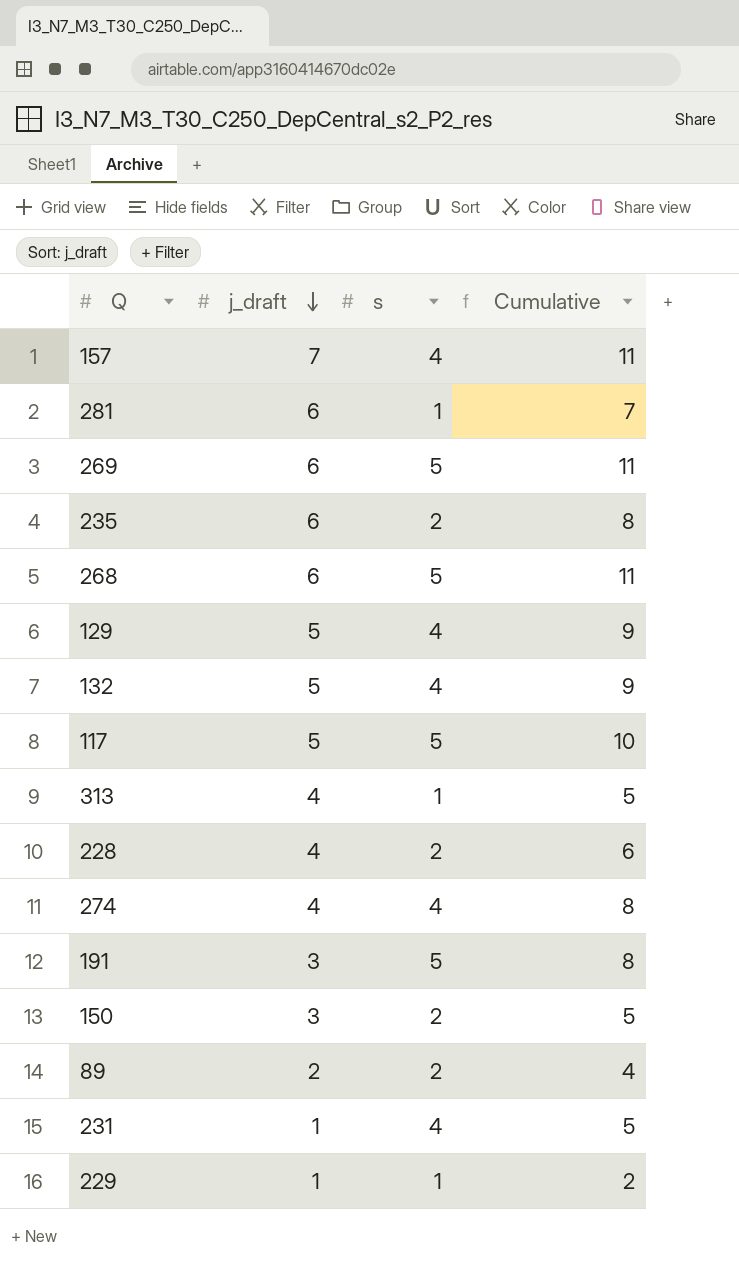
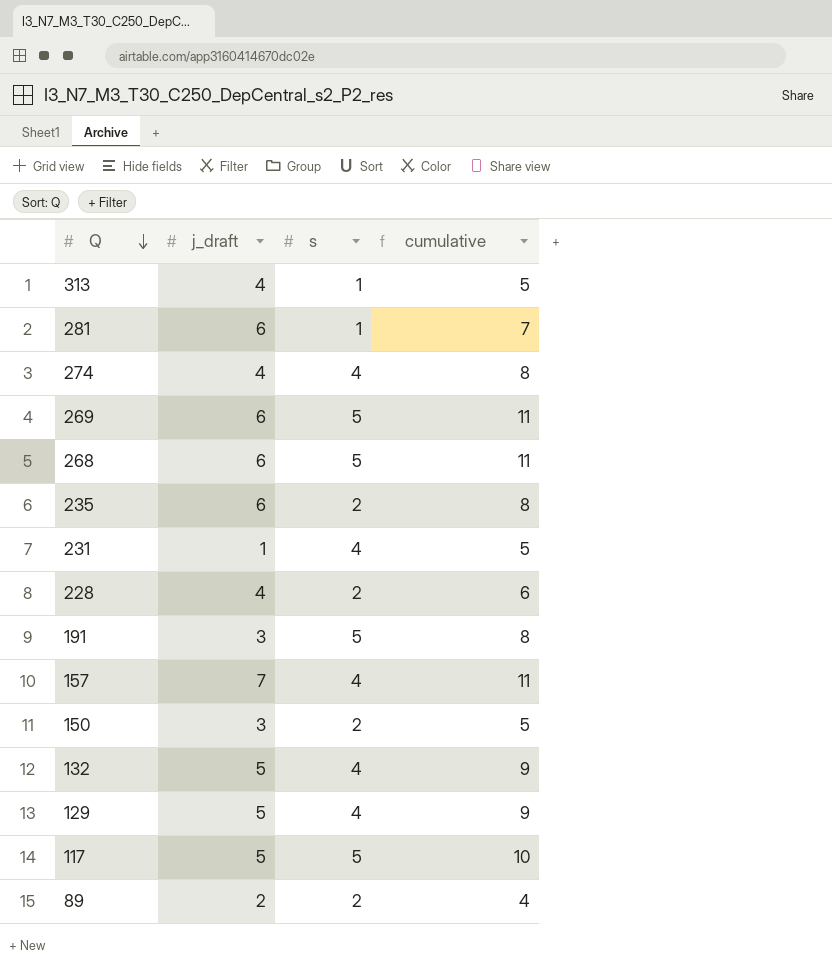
row order: j_draft descending -> Q descending
column name: Cumulative -> cumulative
row 229: 1 | 1 | 2 -> none

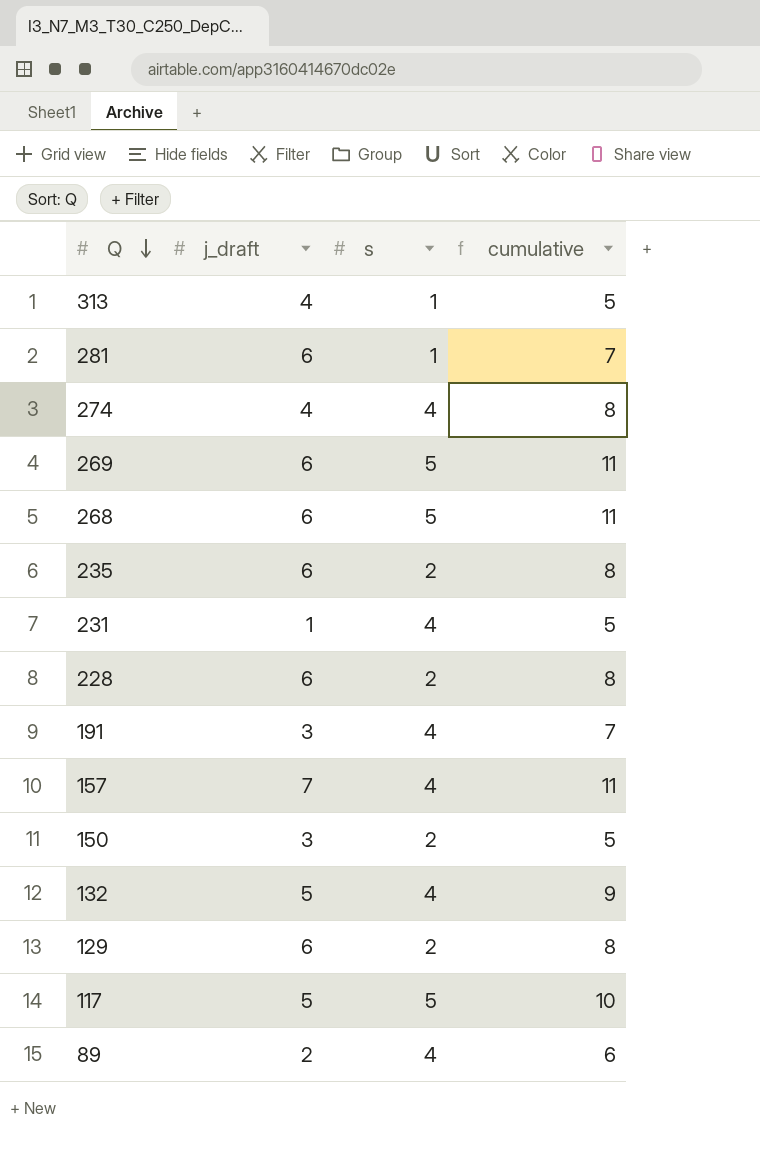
228 | j_draft: 4 -> 6
228 | cumulative: 6 -> 8
191 | s: 5 -> 4
191 | cumulative: 8 -> 7
129 | j_draft: 5 -> 6
129 | s: 4 -> 2
129 | cumulative: 9 -> 8
89 | s: 2 -> 4
89 | cumulative: 4 -> 6

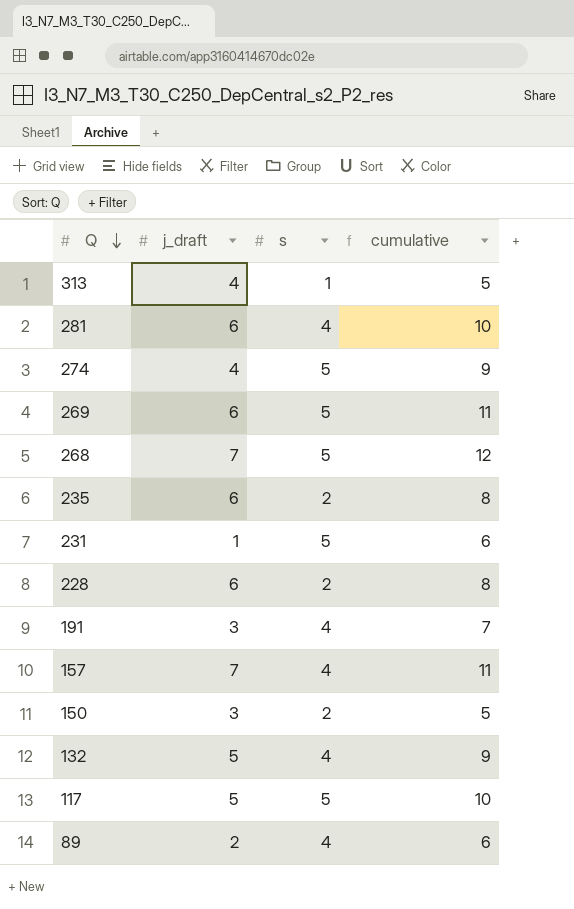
row 129: 6 | 2 | 8 -> none
281 | s: 1 -> 4
281 | cumulative: 7 -> 10
274 | s: 4 -> 5
274 | cumulative: 8 -> 9
268 | j_draft: 6 -> 7
268 | cumulative: 11 -> 12
231 | s: 4 -> 5
231 | cumulative: 5 -> 6

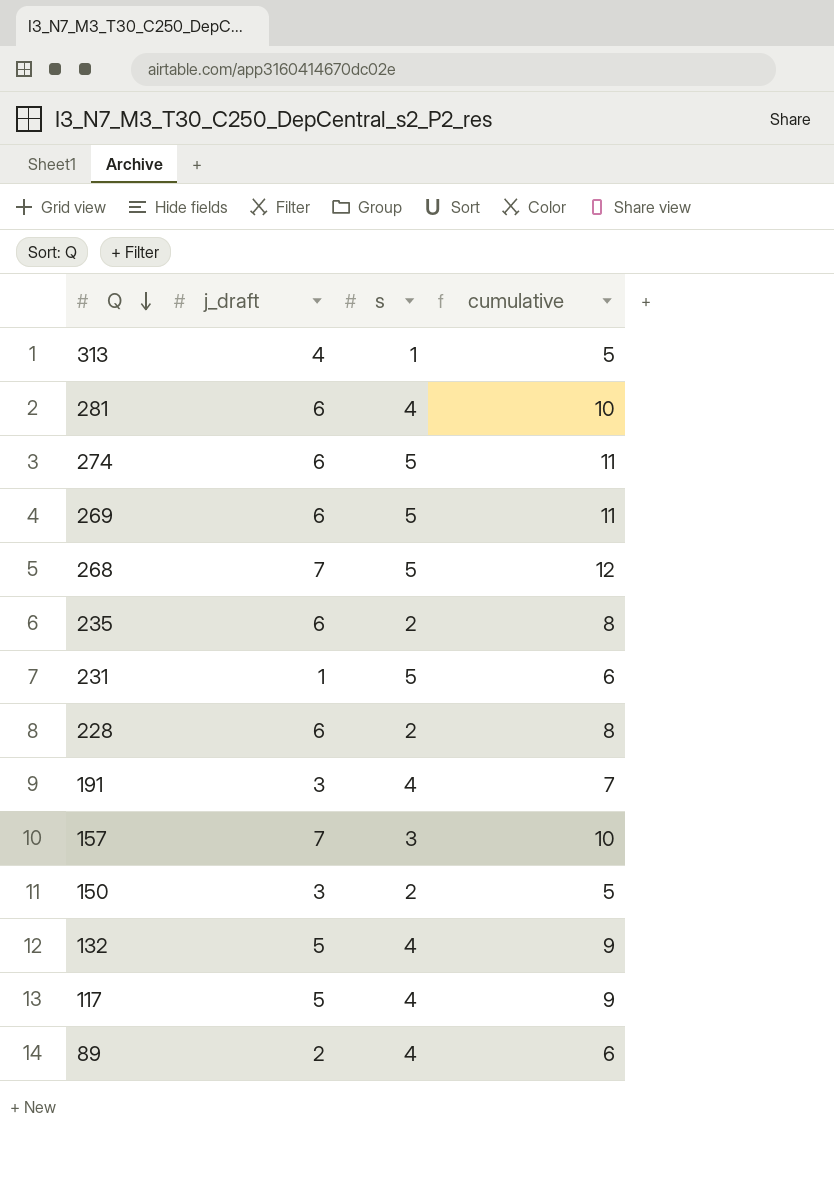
274 | j_draft: 4 -> 6
274 | cumulative: 9 -> 11
157 | s: 4 -> 3
157 | cumulative: 11 -> 10
117 | s: 5 -> 4
117 | cumulative: 10 -> 9

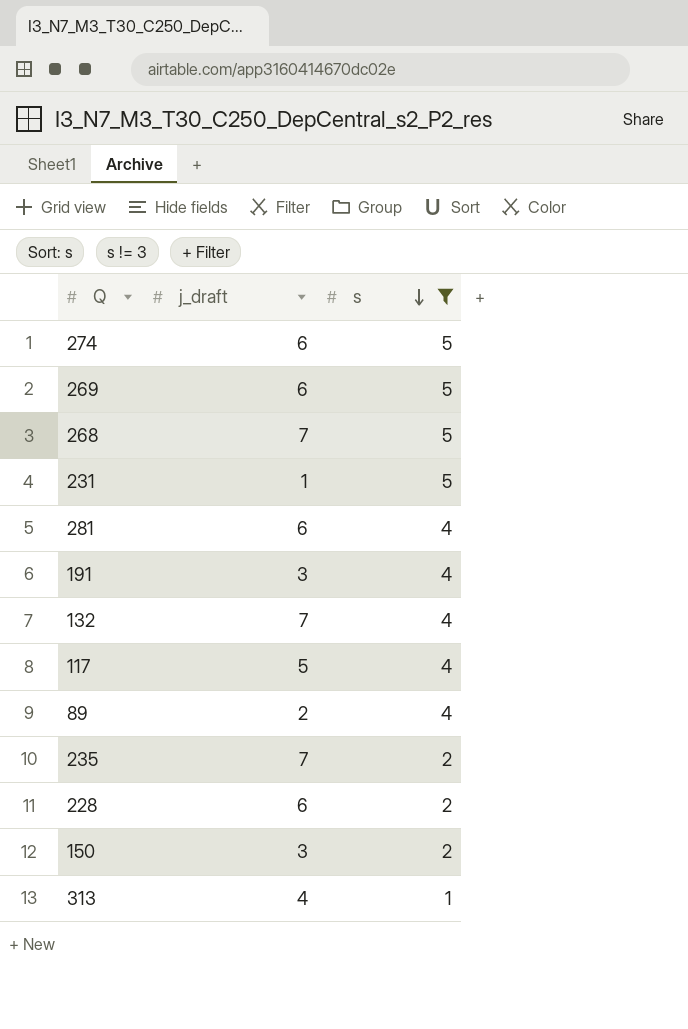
filter: none -> s != 3
row order: Q descending -> s descending
column cumulative | formula: [j_draft] + [s] -> none
132 | j_draft: 5 -> 7
235 | j_draft: 6 -> 7

